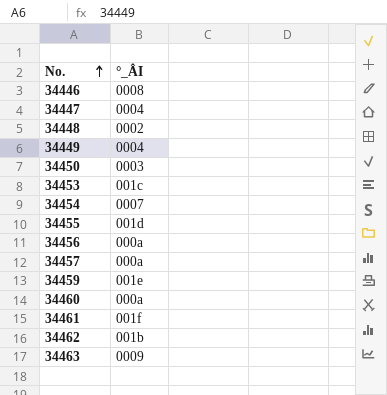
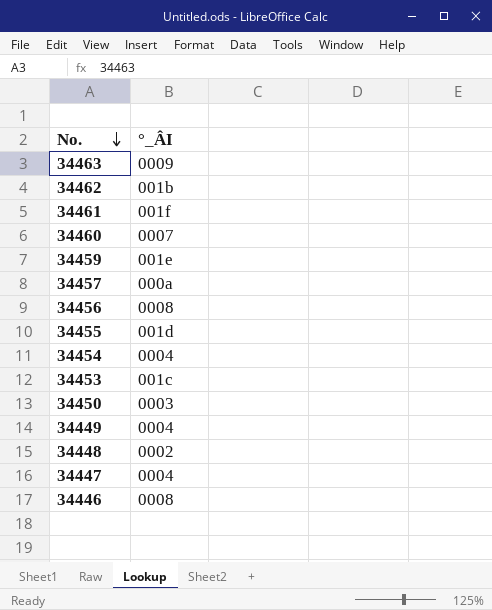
row order: No. ascending -> No. descending
34460 | °_ÂI: 000a -> 0007
34456 | °_ÂI: 000a -> 0008
34454 | °_ÂI: 0007 -> 0004

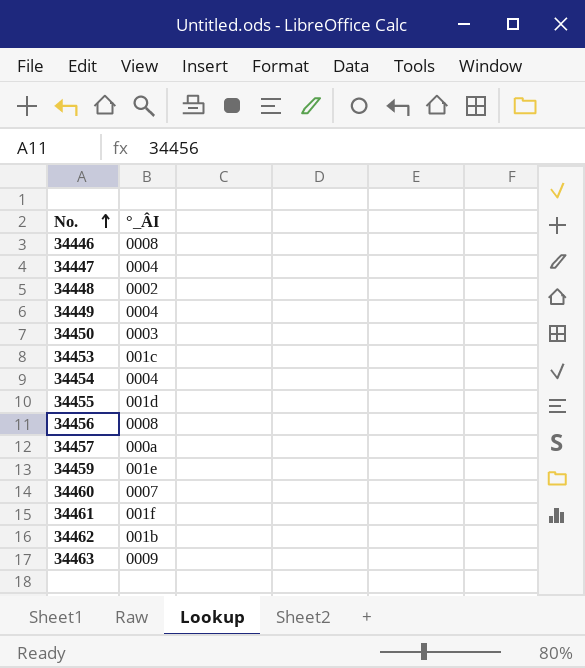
row order: No. descending -> No. ascending

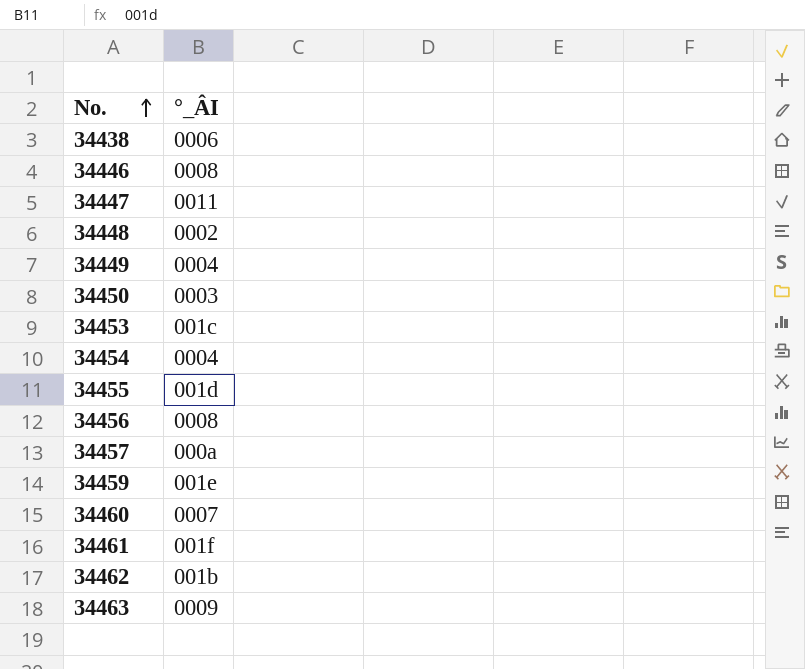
row 34438: none -> 0006
34447 | °_ÂI: 0004 -> 0011

